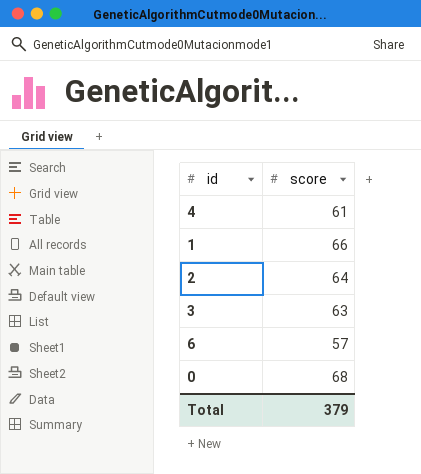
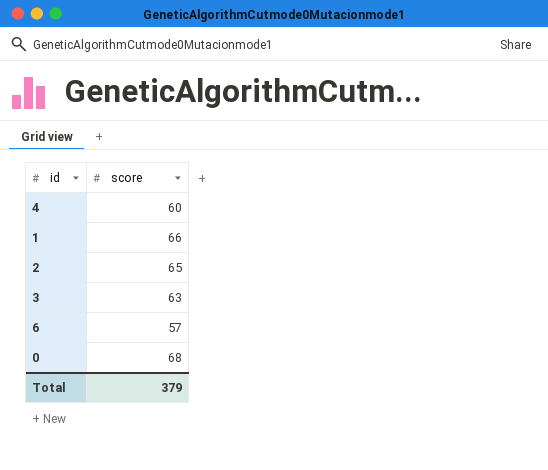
4 | score: 61 -> 60
2 | score: 64 -> 65

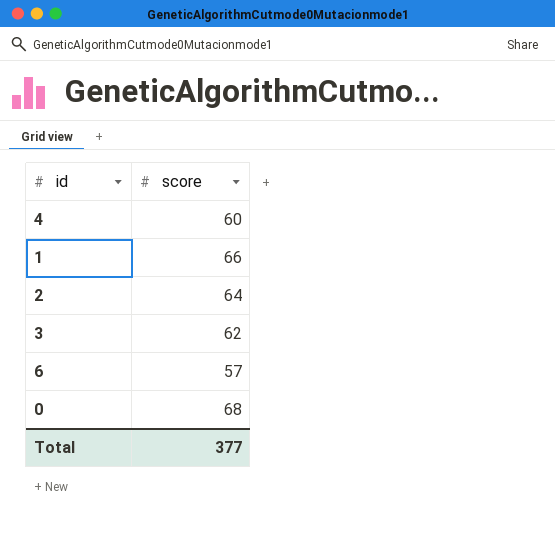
2 | score: 65 -> 64
3 | score: 63 -> 62
Total | score: 379 -> 377

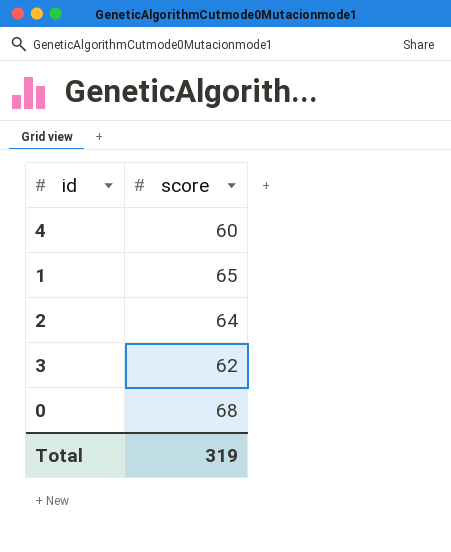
row 6: 57 -> none
1 | score: 66 -> 65
Total | score: 377 -> 319

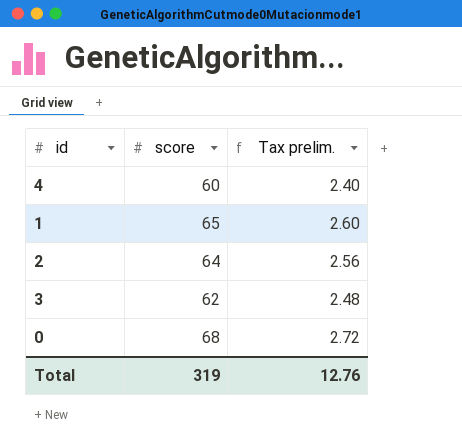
column Tax prelim. | formula: none -> [score] * 0.04

